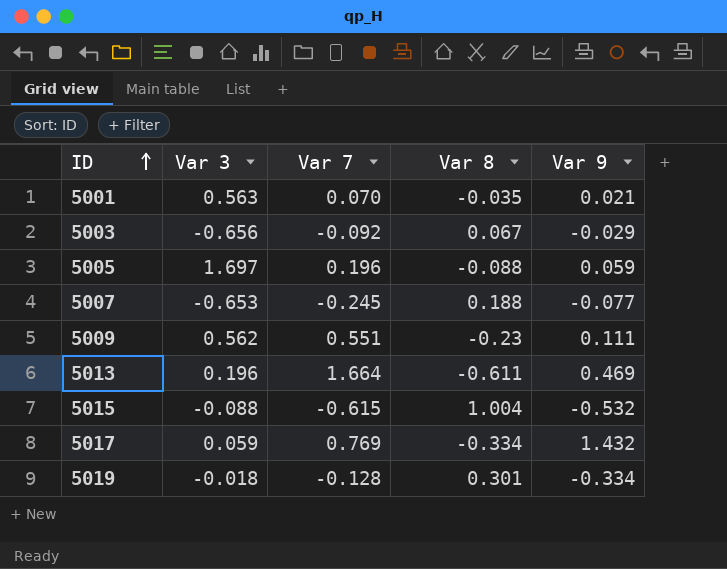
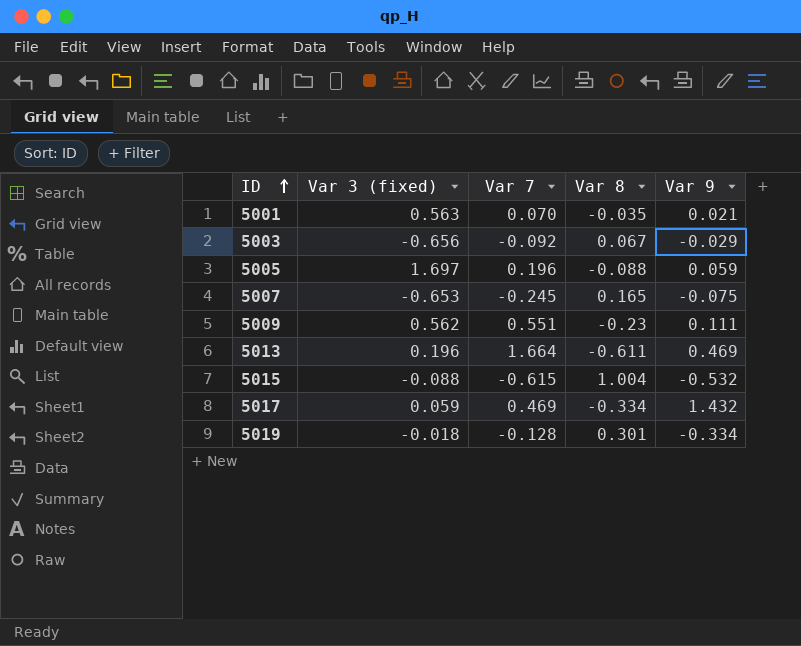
column name: Var 3 -> Var 3 (fixed)
5007 | Var 8: 0.188 -> 0.165
5007 | Var 9: -0.077 -> -0.075
5017 | Var 7: 0.769 -> 0.469

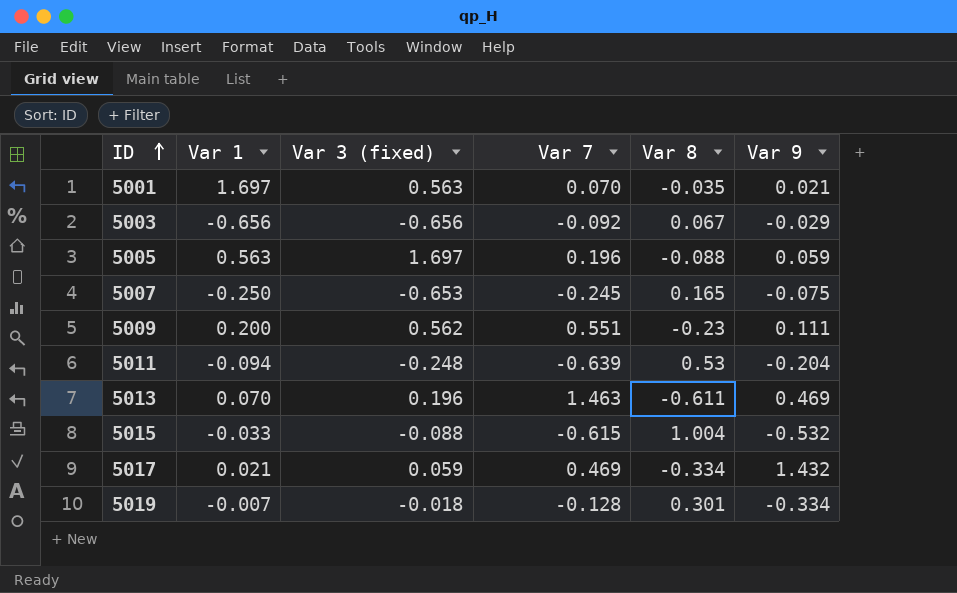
column Var 1 | position: none -> 2
row 5011: none -> -0.094 | -0.248 | -0.639 | 0.53 | -0.204
5013 | Var 7: 1.664 -> 1.463

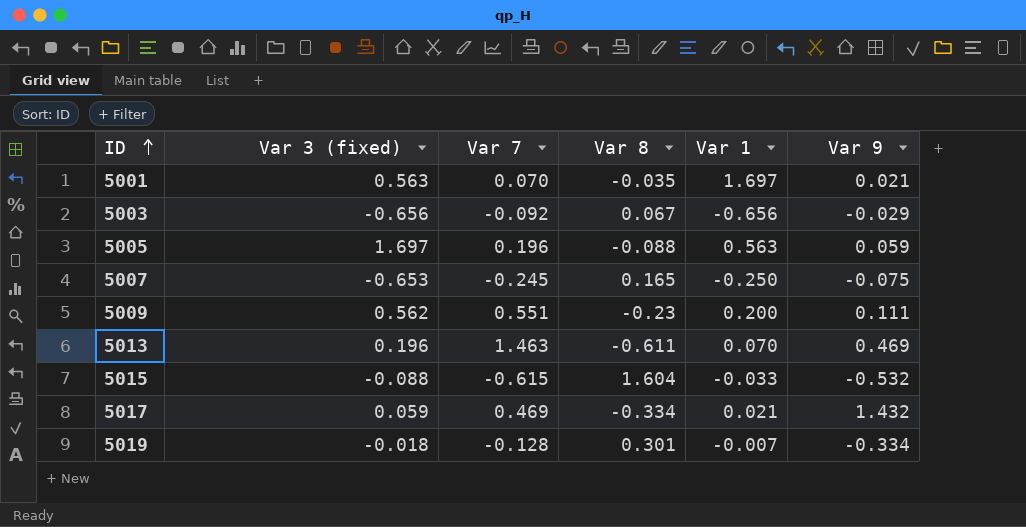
column Var 1 | position: 2 -> 5
row 5011: -0.094 | -0.248 | -0.639 | 0.53 | -0.204 -> none
5015 | Var 8: 1.004 -> 1.604

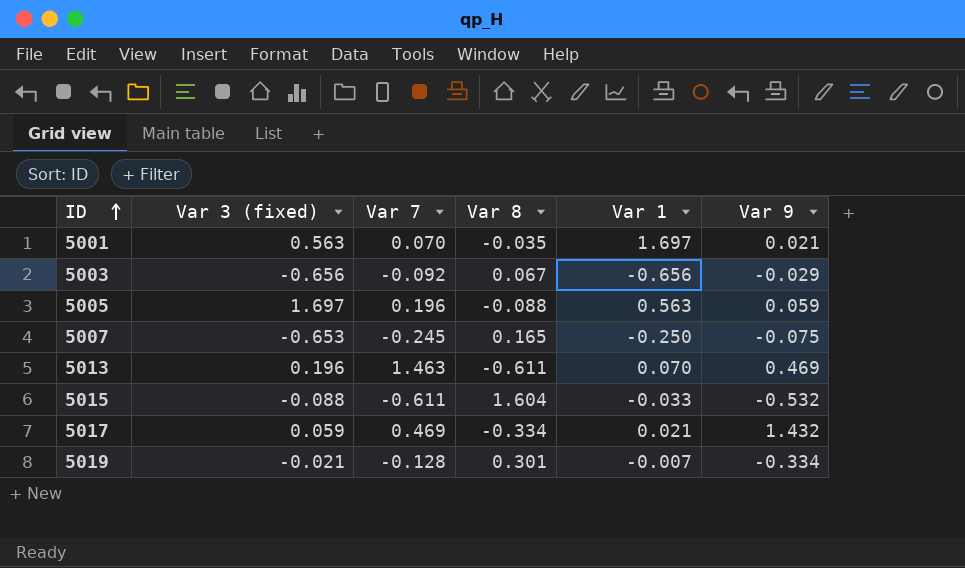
row 5009: 0.562 | 0.551 | -0.23 | 0.200 | 0.111 -> none
5015 | Var 7: -0.615 -> -0.611
5019 | Var 3 (fixed): -0.018 -> -0.021

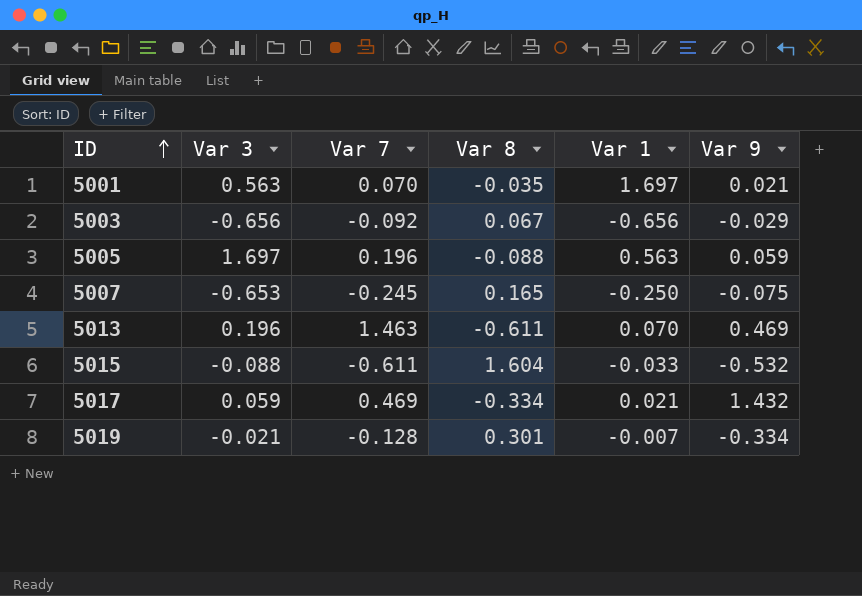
column name: Var 3 (fixed) -> Var 3

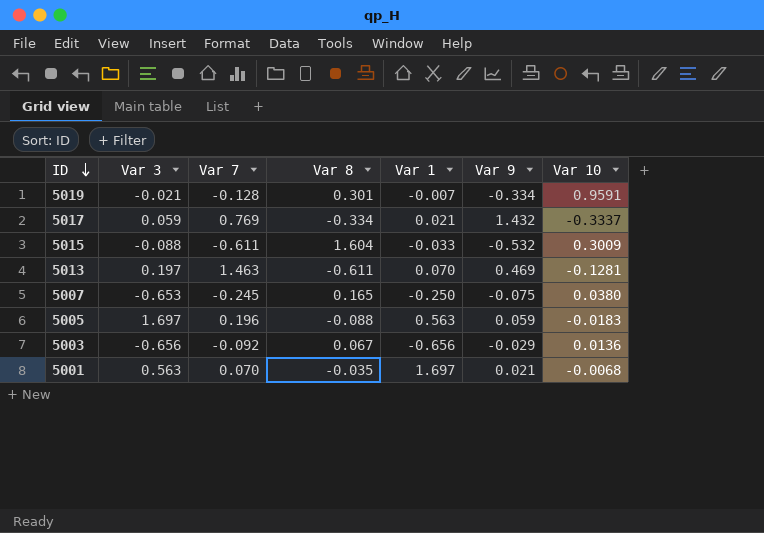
row order: ID ascending -> ID descending
column Var 10 | position: none -> 7
5017 | Var 7: 0.469 -> 0.769
5013 | Var 3: 0.196 -> 0.197

